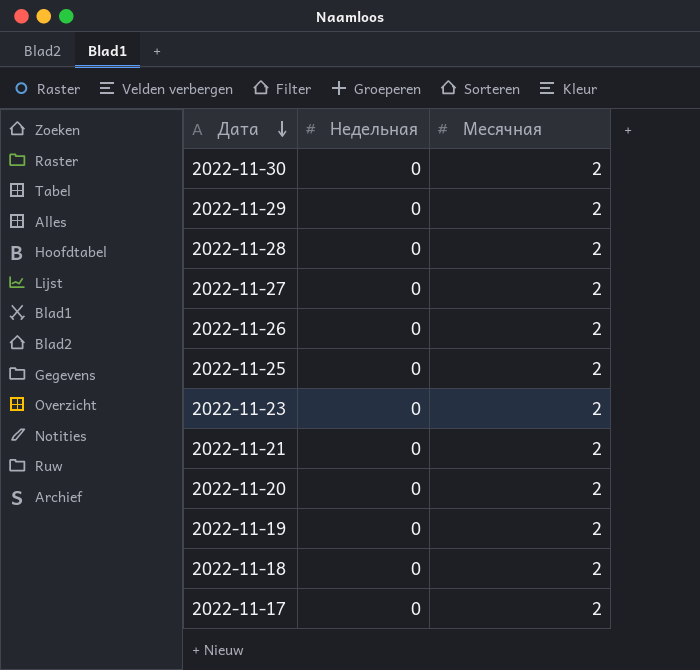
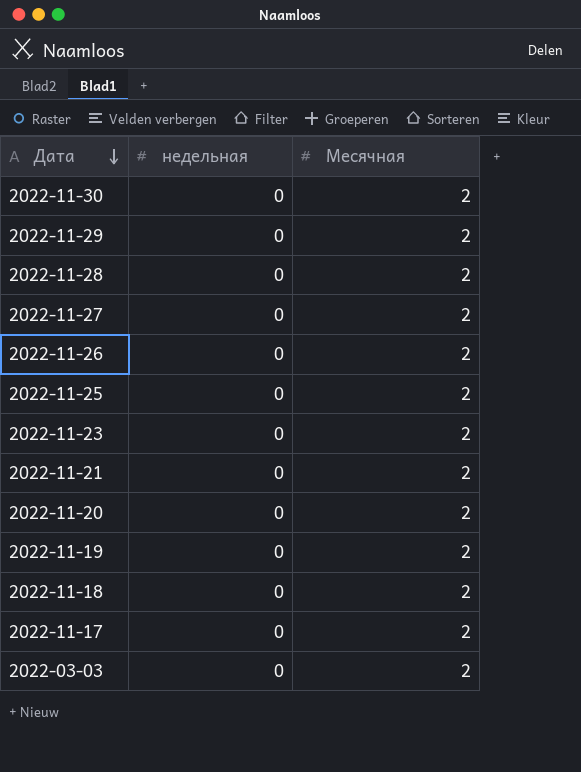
column name: Недельная -> недельная
row 2022-03-03: none -> 0 | 2

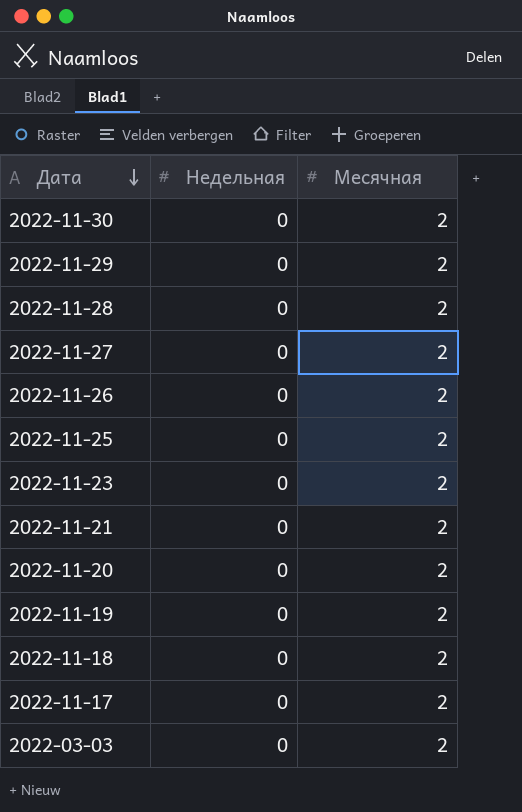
column name: недельная -> Недельная

